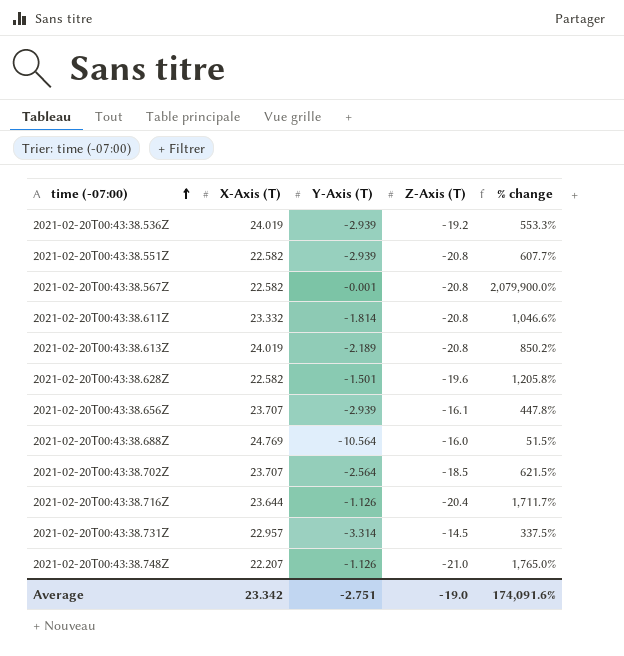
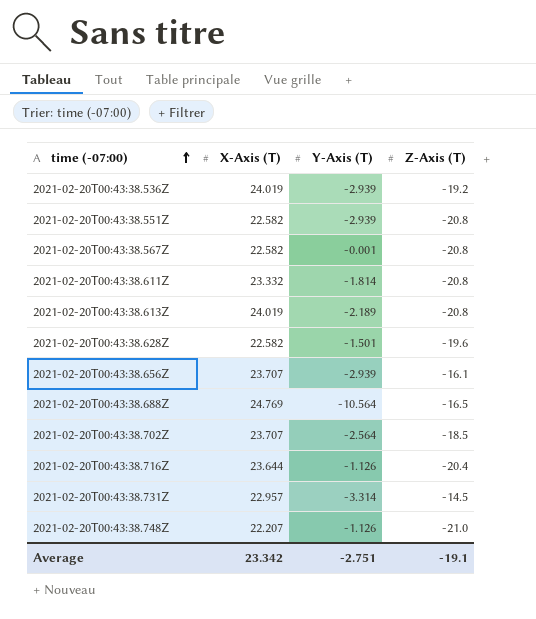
column % change | formula: ([Z-Axis (T)] - [Y-Axis (T)]) / [Y-Axis (T)] -> none
2021-02-20T00:43:38.688Z | Z-Axis (T): -16.0 -> -16.5
Average | Z-Axis (T): -19.0 -> -19.1

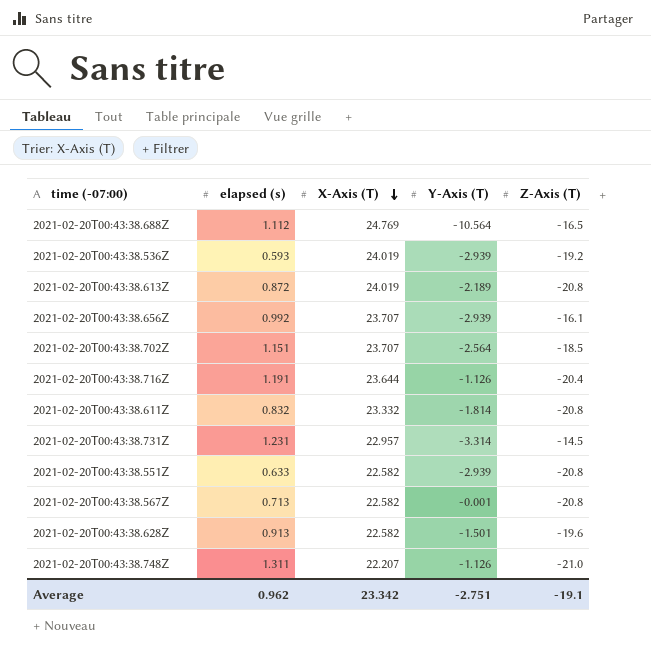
row order: time (-07:00) ascending -> X-Axis (T) descending
column elapsed (s) | position: none -> 2

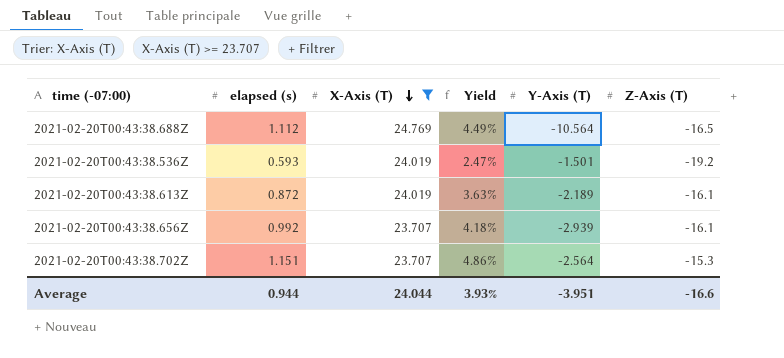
filter: none -> X-Axis (T) >= 23.707
column Yield | formula: none -> [elapsed (s)] / [X-Axis (T)]
2021-02-20T00:43:38.536Z | Y-Axis (T): -2.939 -> -1.501
2021-02-20T00:43:38.613Z | Z-Axis (T): -20.8 -> -16.1
2021-02-20T00:43:38.702Z | Z-Axis (T): -18.5 -> -15.3
Average | elapsed (s): 0.962 -> 0.944
Average | X-Axis (T): 23.342 -> 24.044
Average | Y-Axis (T): -2.751 -> -3.951
Average | Z-Axis (T): -19.1 -> -16.6

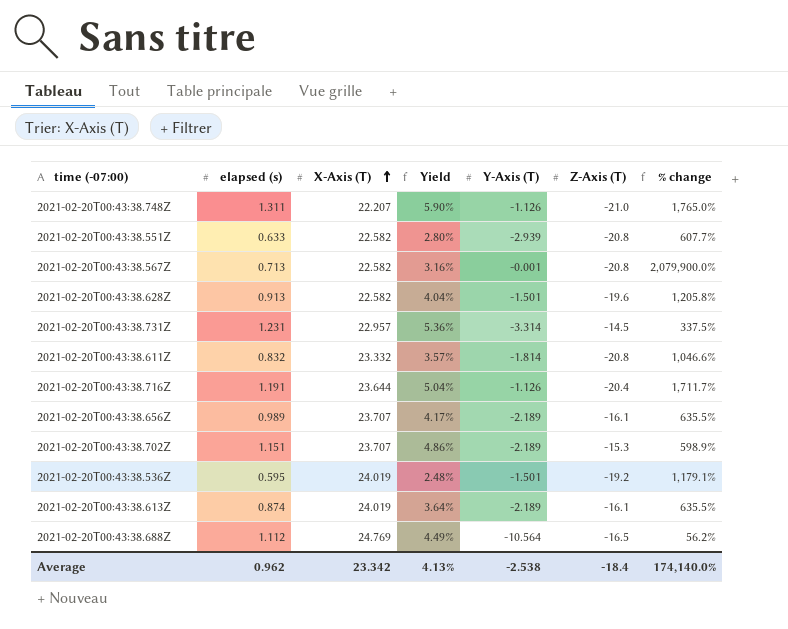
filter: X-Axis (T) >= 23.707 -> none
row order: X-Axis (T) descending -> X-Axis (T) ascending
column % change | formula: none -> ([Z-Axis (T)] - [Y-Axis (T)]) / [Y-Axis (T)]
2021-02-20T00:43:38.656Z | elapsed (s): 0.992 -> 0.989
2021-02-20T00:43:38.656Z | Yield: 4.18% -> 4.17%
2021-02-20T00:43:38.656Z | Y-Axis (T): -2.939 -> -2.189
2021-02-20T00:43:38.702Z | Y-Axis (T): -2.564 -> -2.189
2021-02-20T00:43:38.536Z | elapsed (s): 0.593 -> 0.595
2021-02-20T00:43:38.536Z | Yield: 2.47% -> 2.48%
2021-02-20T00:43:38.613Z | elapsed (s): 0.872 -> 0.874
2021-02-20T00:43:38.613Z | Yield: 3.63% -> 3.64%
Average | elapsed (s): 0.944 -> 0.962
Average | X-Axis (T): 24.044 -> 23.342
Average | Yield: 3.93% -> 4.13%
Average | Y-Axis (T): -3.951 -> -2.538
Average | Z-Axis (T): -16.6 -> -18.4

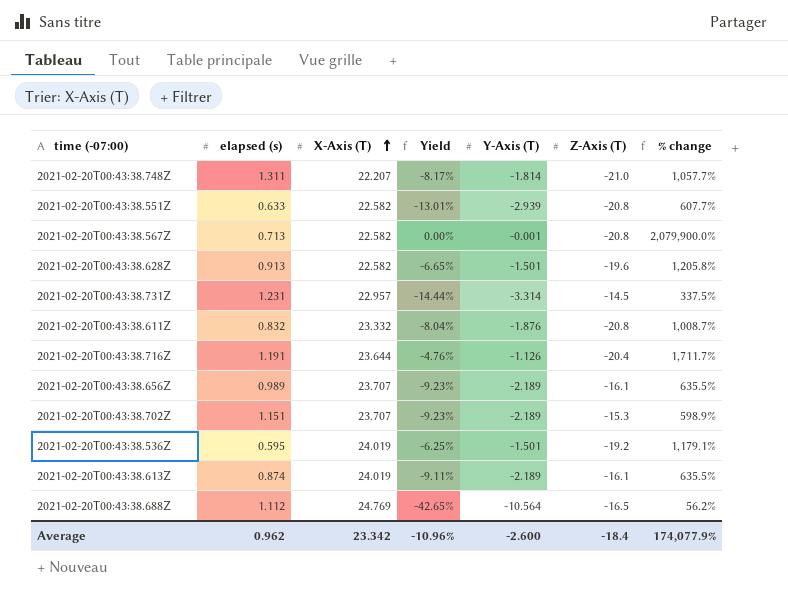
column Yield | formula: [elapsed (s)] / [X-Axis (T)] -> [Y-Axis (T)] / [X-Axis (T)]
2021-02-20T00:43:38.748Z | Y-Axis (T): -1.126 -> -1.814
2021-02-20T00:43:38.748Z | % change: 1,765.0% -> 1,057.7%
2021-02-20T00:43:38.611Z | Y-Axis (T): -1.814 -> -1.876
2021-02-20T00:43:38.611Z | % change: 1,046.6% -> 1,008.7%
Average | Yield: 4.13% -> -10.96%
Average | Y-Axis (T): -2.538 -> -2.600
Average | % change: 174,140.0% -> 174,077.9%

